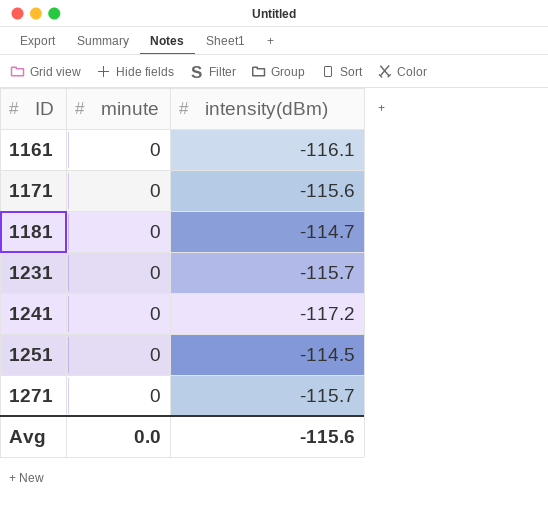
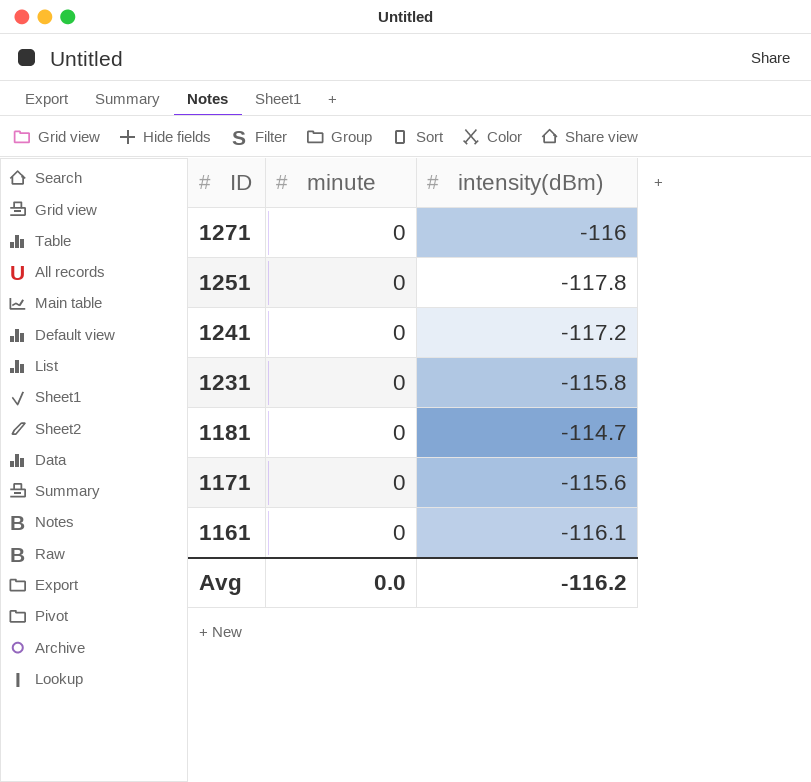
row order: ID ascending -> ID descending
1271 | intensity(dBm): -115.7 -> -116
1251 | intensity(dBm): -114.5 -> -117.8
1231 | intensity(dBm): -115.7 -> -115.8
Avg | intensity(dBm): -115.6 -> -116.2

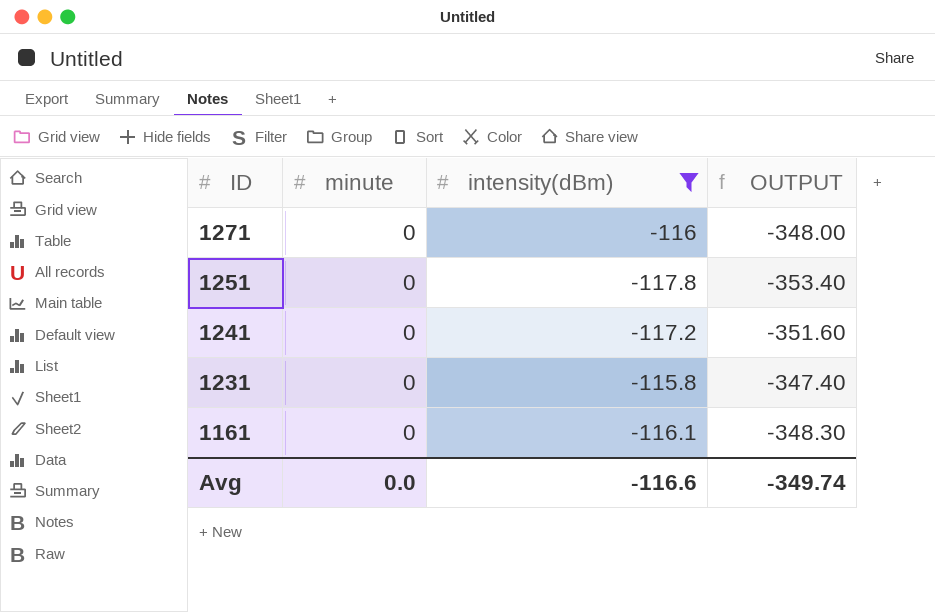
filter: none -> intensity(dBm) <= -115.8
column OUTPUT | formula: none -> [intensity(dBm)] * 3
Avg | intensity(dBm): -116.2 -> -116.6

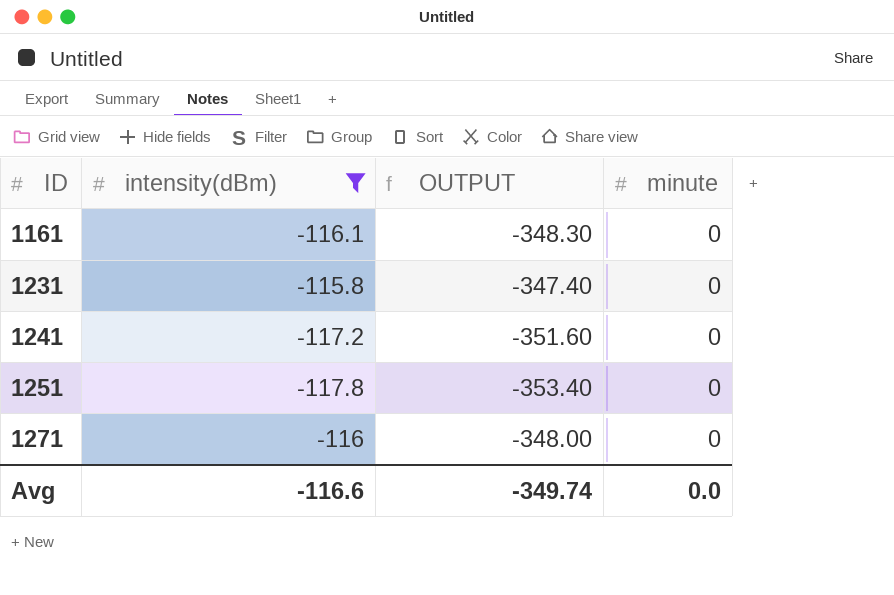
row order: ID descending -> ID ascending
column minute | position: 2 -> 4

